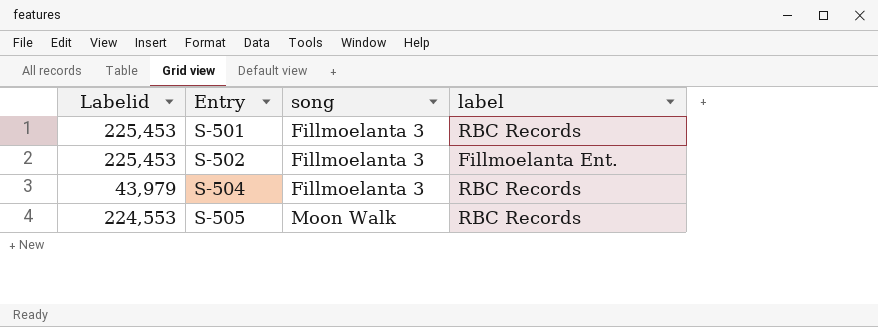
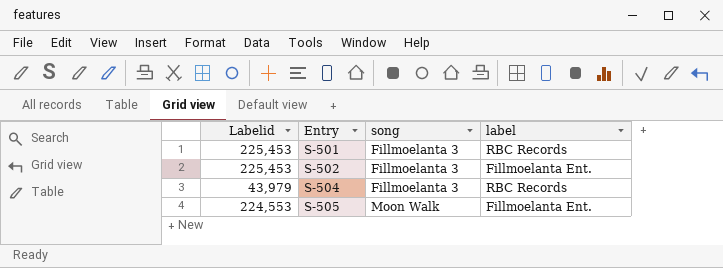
S-505 | label: RBC Records -> Fillmoelanta Ent.

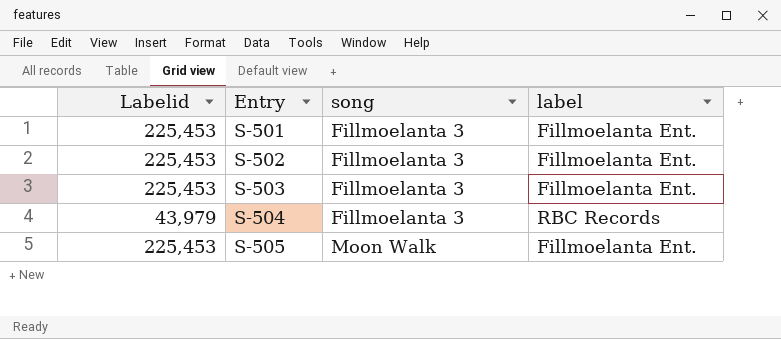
S-501 | label: RBC Records -> Fillmoelanta Ent.
row S-503: none -> 225,453 | Fillmoelanta 3 | Fillmoelanta Ent.
S-505 | Labelid: 224,553 -> 225,453

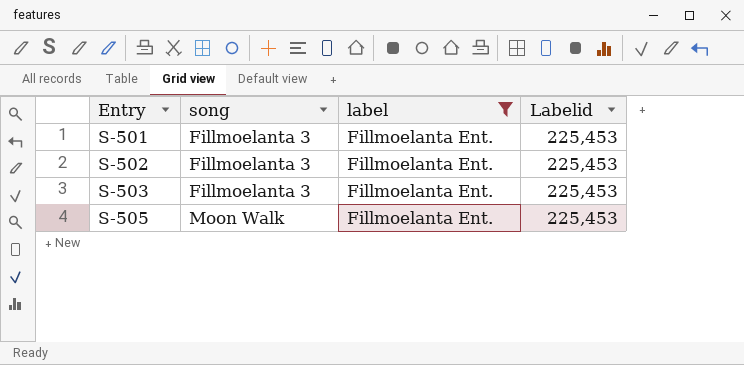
filter: none -> label = Fillmoelanta Ent.
column Labelid | position: 1 -> 4

